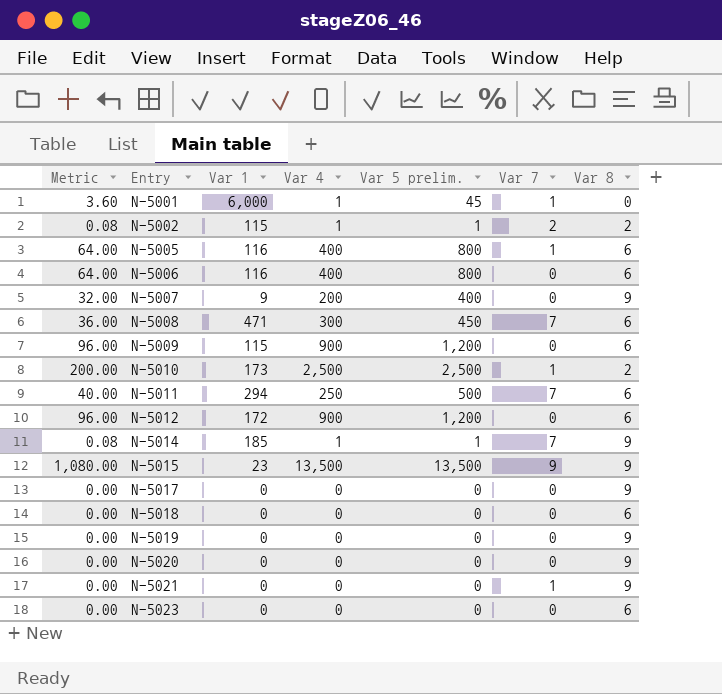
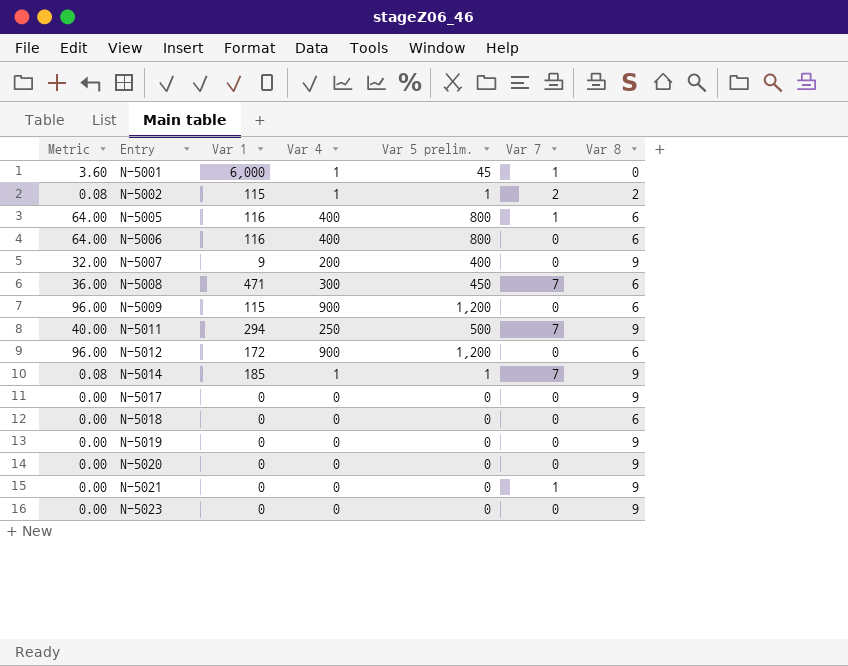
row N-5010: 200.00 | 173 | 2,500 | 2,500 | 1 | 2 -> none
row N-5015: 1,080.00 | 23 | 13,500 | 13,500 | 9 | 9 -> none
N-5011 | Var 8: 6 -> 9
N-5023 | Var 8: 6 -> 9

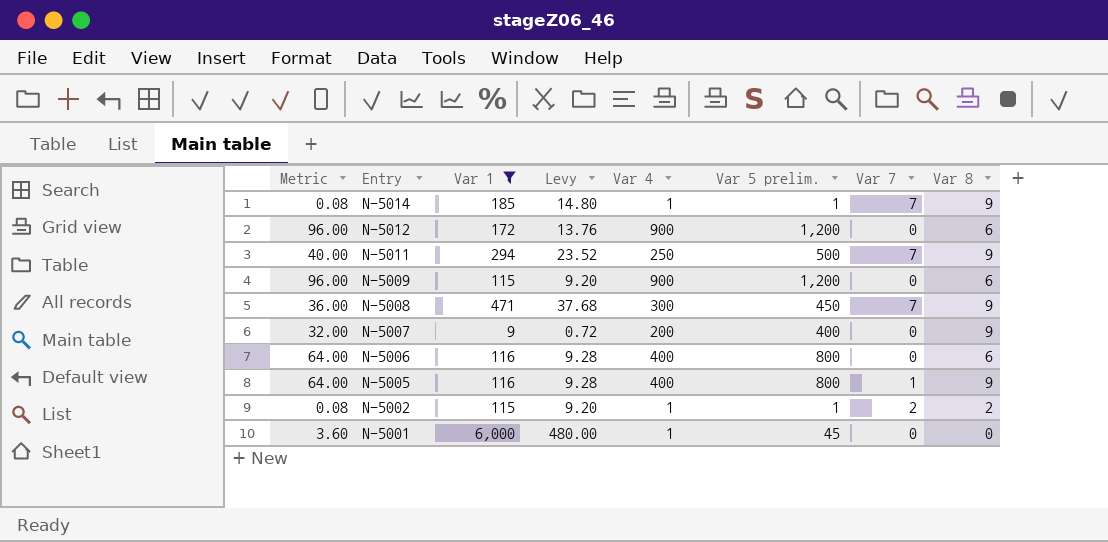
filter: none -> Var 1 != 0
row order: Entry ascending -> Entry descending
column Levy | formula: none -> [Var 1] * 0.08
N-5008 | Var 8: 6 -> 9
N-5005 | Var 8: 6 -> 9
N-5001 | Var 7: 1 -> 0

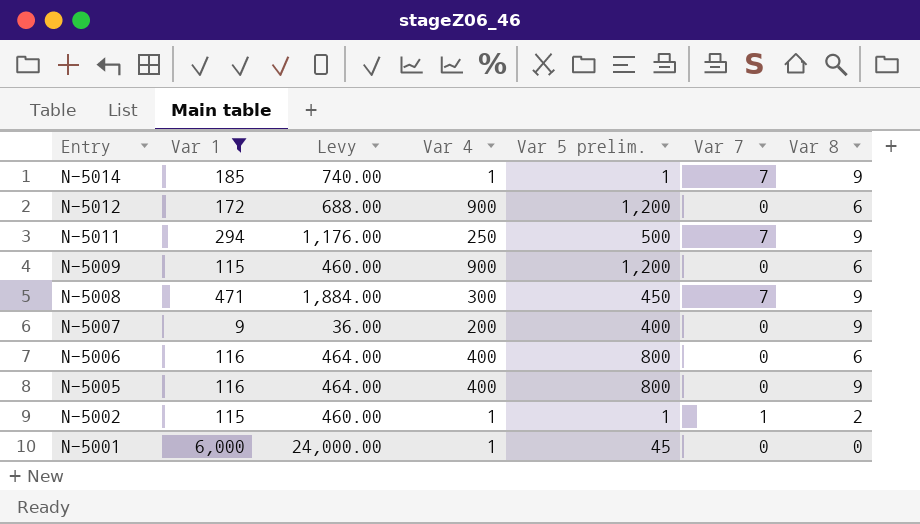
column Metric | formula: [Var 5 prelim.] * 0.08 -> none
column Levy | formula: [Var 1] * 0.08 -> [Var 1] * 4
N-5005 | Var 7: 1 -> 0
N-5002 | Var 7: 2 -> 1

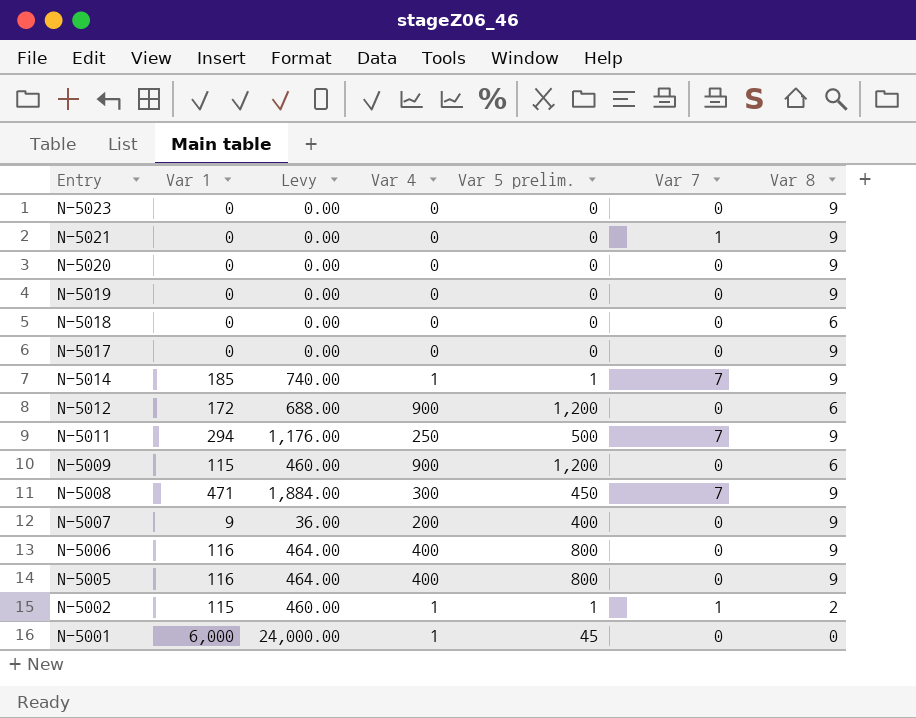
filter: Var 1 != 0 -> none
N-5006 | Var 8: 6 -> 9

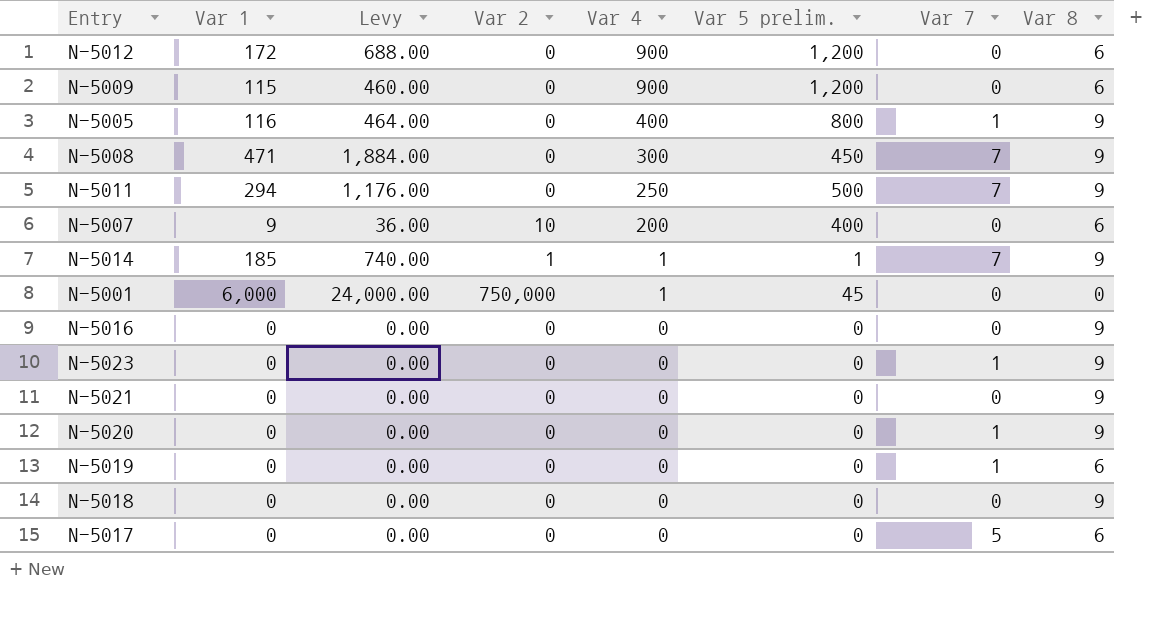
row order: Entry descending -> Var 4 descending
column Var 2 | position: none -> 4
row N-5006: 116 | 464.00 | 400 | 800 | 0 | 9 -> none
row N-5002: 115 | 460.00 | 1 | 1 | 1 | 2 -> none
N-5005 | Var 7: 0 -> 1
N-5007 | Var 8: 9 -> 6
row N-5016: none -> 0 | 0.00 | 0 | 0 | 0 | 0 | 9
N-5023 | Var 7: 0 -> 1
N-5021 | Var 7: 1 -> 0
N-5020 | Var 7: 0 -> 1
N-5019 | Var 7: 0 -> 1
N-5019 | Var 8: 9 -> 6
N-5018 | Var 8: 6 -> 9
N-5017 | Var 7: 0 -> 5
N-5017 | Var 8: 9 -> 6

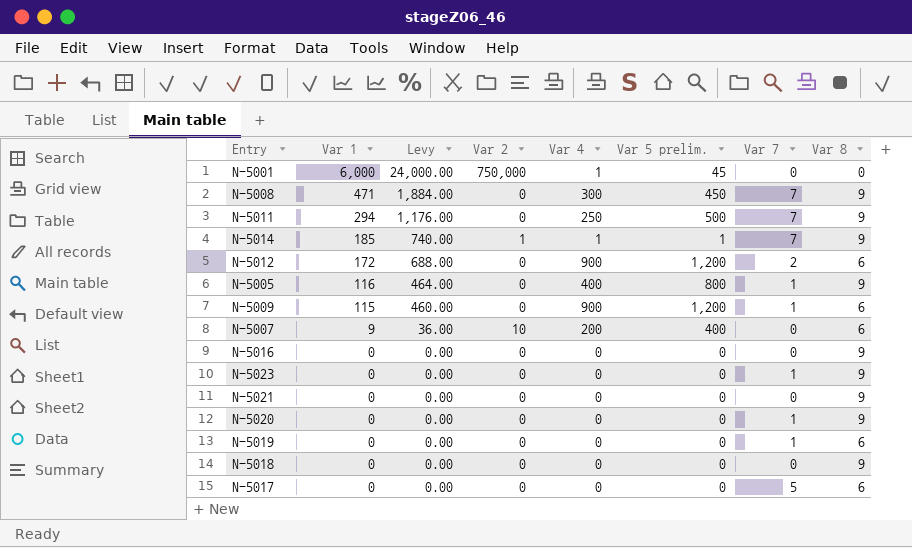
row order: Var 4 descending -> Var 1 descending
N-5012 | Var 7: 0 -> 2
N-5009 | Var 7: 0 -> 1

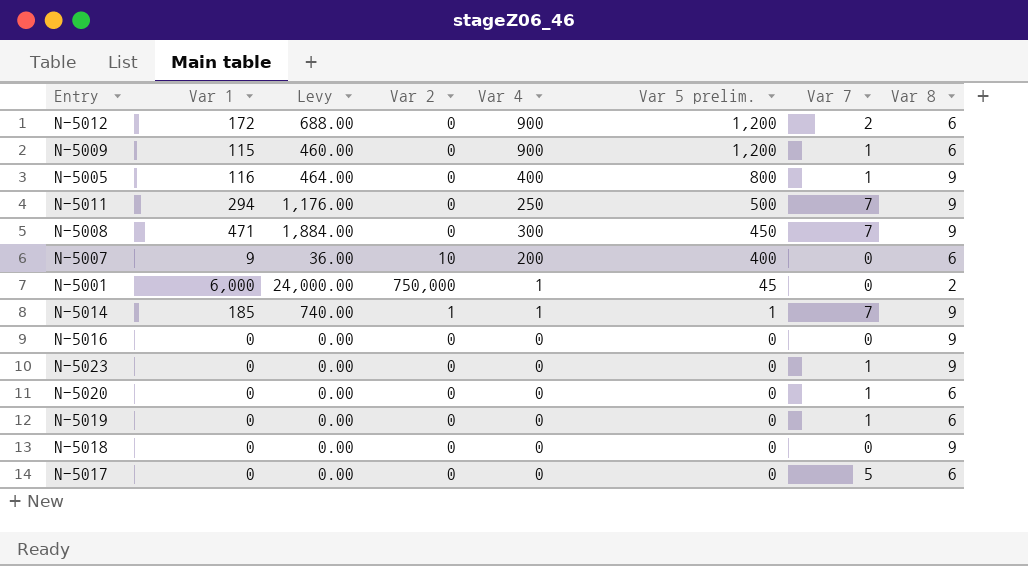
row order: Var 1 descending -> Var 5 prelim. descending
row N-5021: 0 | 0.00 | 0 | 0 | 0 | 0 | 9 -> none
N-5001 | Var 8: 0 -> 2
N-5020 | Var 8: 9 -> 6

